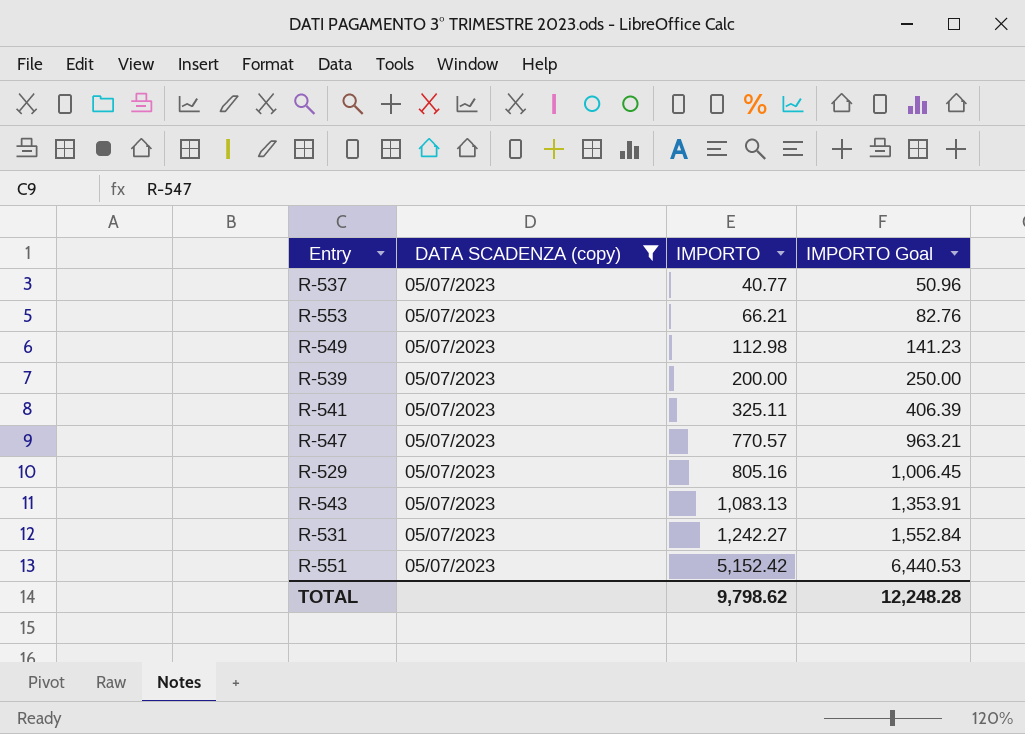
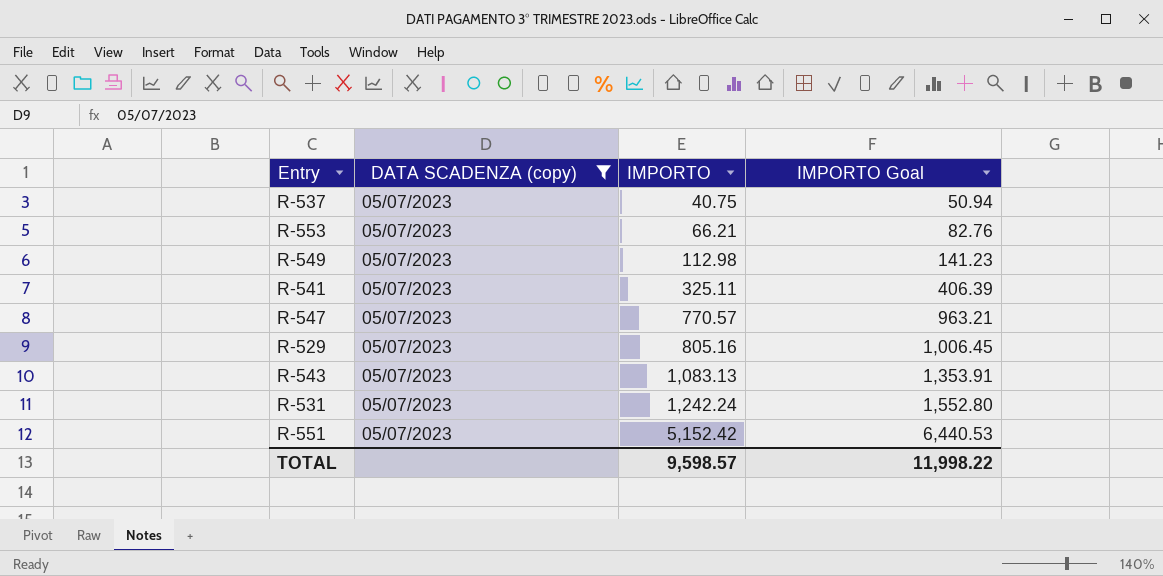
row R-539: 05/07/2023 | 200.00 | 250.00 -> none
R-537 | IMPORTO: 40.77 -> 40.75
R-537 | IMPORTO Goal: 50.96 -> 50.94
R-531 | IMPORTO: 1,242.27 -> 1,242.24
R-531 | IMPORTO Goal: 1,552.84 -> 1,552.80
TOTAL | IMPORTO: 9,798.62 -> 9,598.57
TOTAL | IMPORTO Goal: 12,248.28 -> 11,998.22

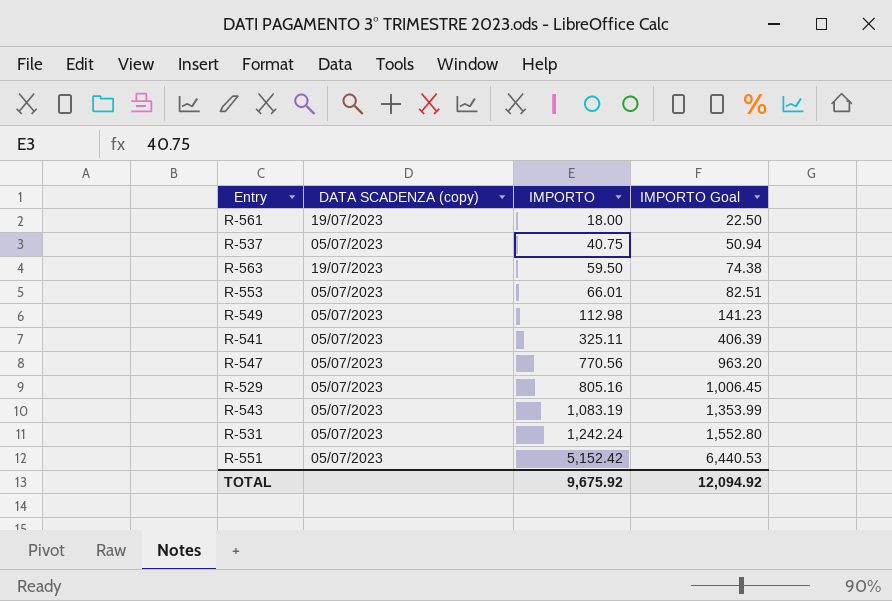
filter: DATA SCADENZA (copy) = 05/07/2023 -> none
R-553 | IMPORTO: 66.21 -> 66.01
R-553 | IMPORTO Goal: 82.76 -> 82.51
R-547 | IMPORTO: 770.57 -> 770.56
R-547 | IMPORTO Goal: 963.21 -> 963.20
R-543 | IMPORTO: 1,083.13 -> 1,083.19
R-543 | IMPORTO Goal: 1,353.91 -> 1,353.99
TOTAL | IMPORTO: 9,598.57 -> 9,675.92
TOTAL | IMPORTO Goal: 11,998.22 -> 12,094.92

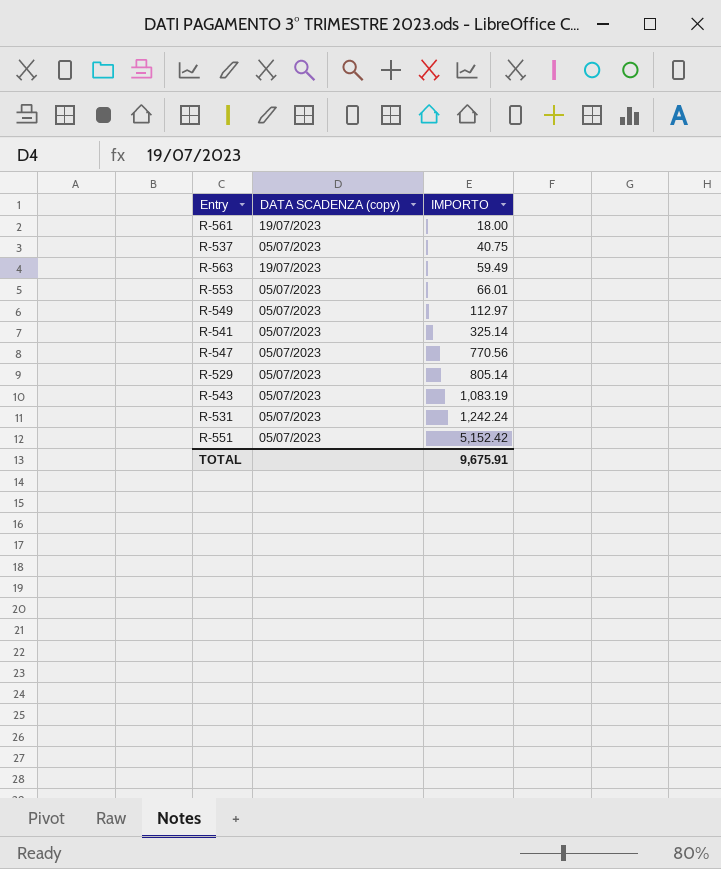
column IMPORTO Goal | formula: [IMPORTO] * 1.25 -> none
R-563 | IMPORTO: 59.50 -> 59.49
R-549 | IMPORTO: 112.98 -> 112.97
R-541 | IMPORTO: 325.11 -> 325.14
R-529 | IMPORTO: 805.16 -> 805.14
TOTAL | IMPORTO: 9,675.92 -> 9,675.91

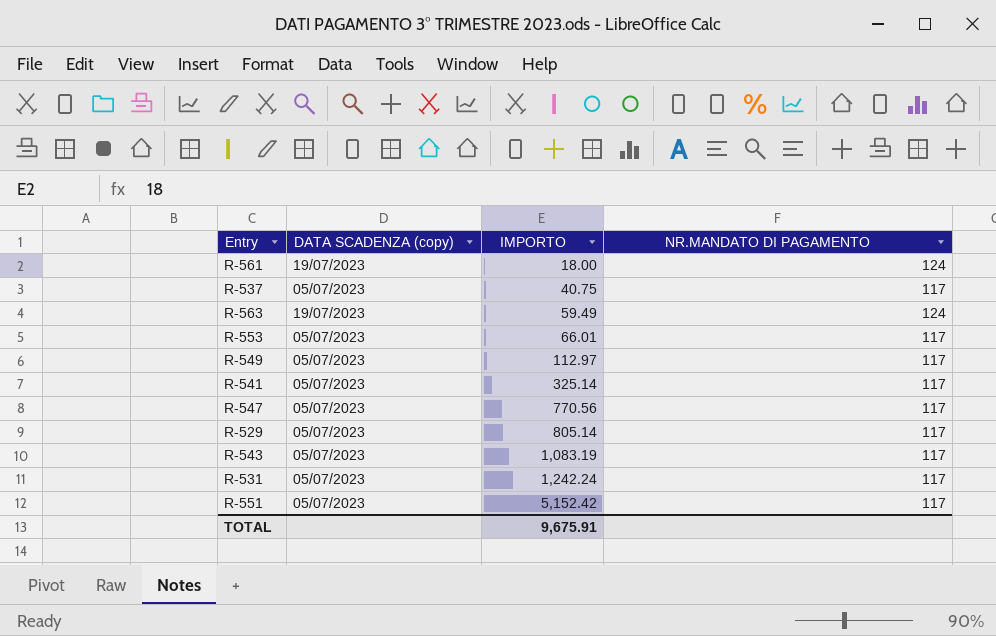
column NR.MANDATO DI PAGAMENTO | position: none -> 4

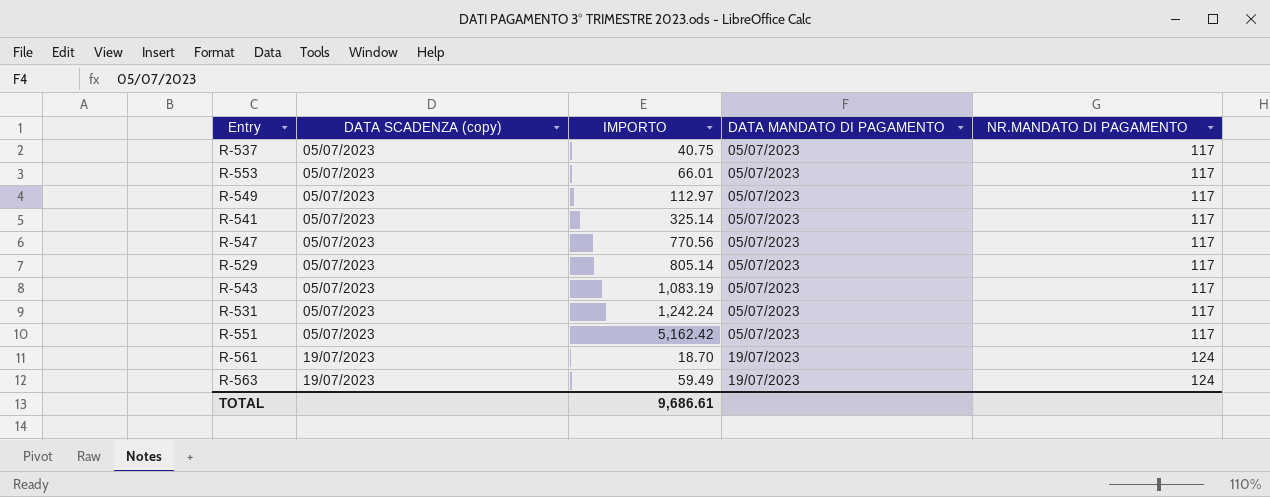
row order: IMPORTO ascending -> DATA SCADENZA (copy) ascending
column DATA MANDATO DI PAGAMENTO | position: none -> 4
R-551 | IMPORTO: 5,152.42 -> 5,162.42
R-561 | IMPORTO: 18.00 -> 18.70
TOTAL | IMPORTO: 9,675.91 -> 9,686.61

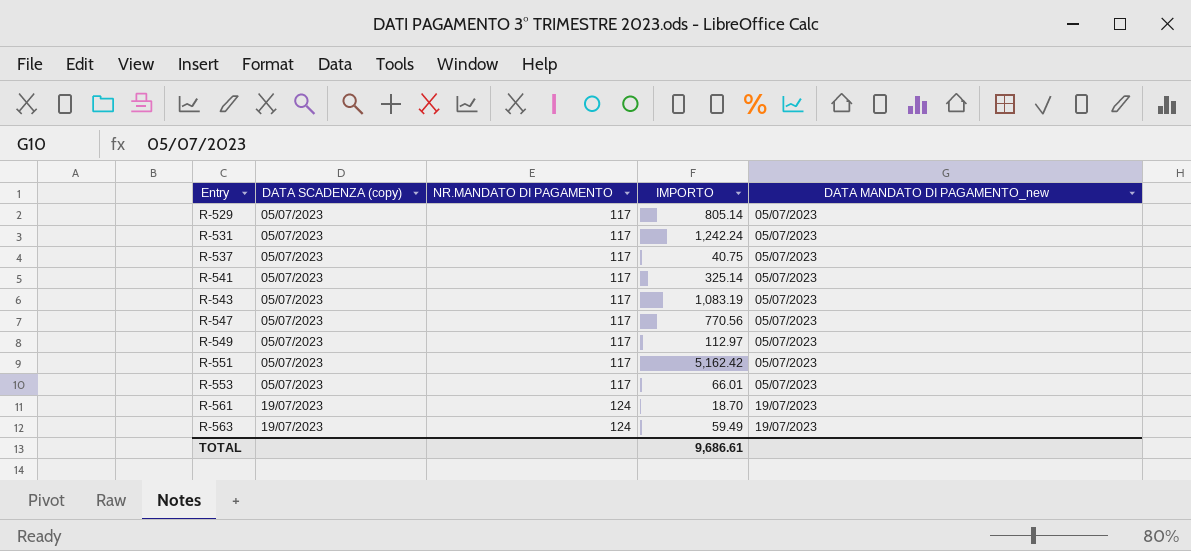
row order: DATA SCADENZA (copy) ascending -> Entry ascending
column NR.MANDATO DI PAGAMENTO | position: 5 -> 3
column name: DATA MANDATO DI PAGAMENTO -> DATA MANDATO DI PAGAMENTO_new

